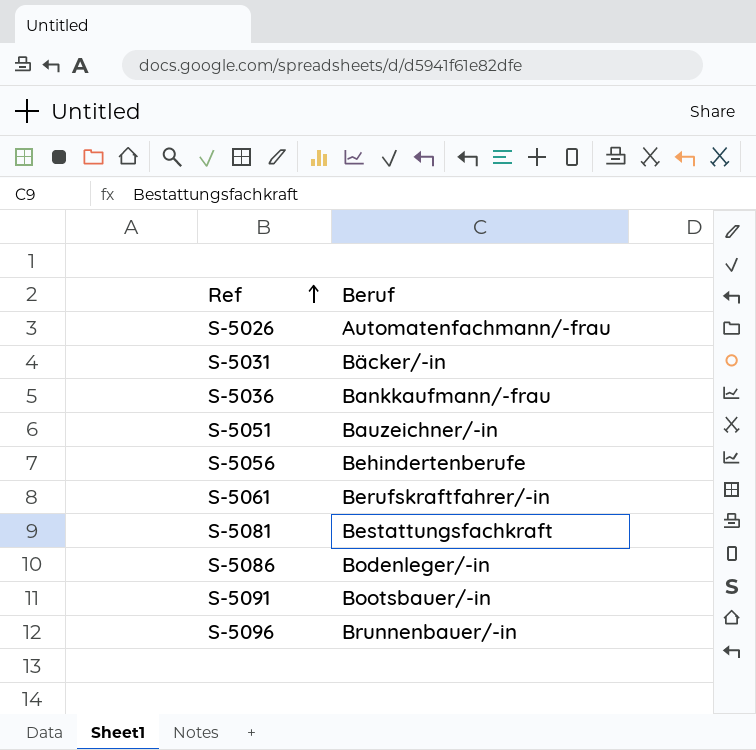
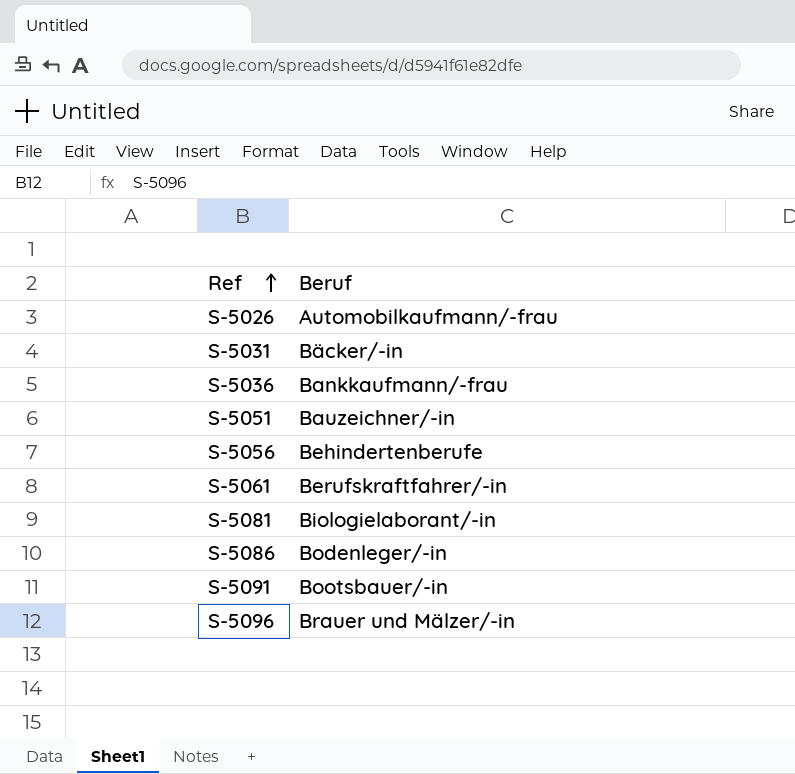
S-5026 | Beruf: Automatenfachmann/-frau -> Automobilkaufmann/-frau
S-5081 | Beruf: Bestattungsfachkraft -> Biologielaborant/-in
S-5096 | Beruf: Brunnenbauer/-in -> Brauer und Mälzer/-in

